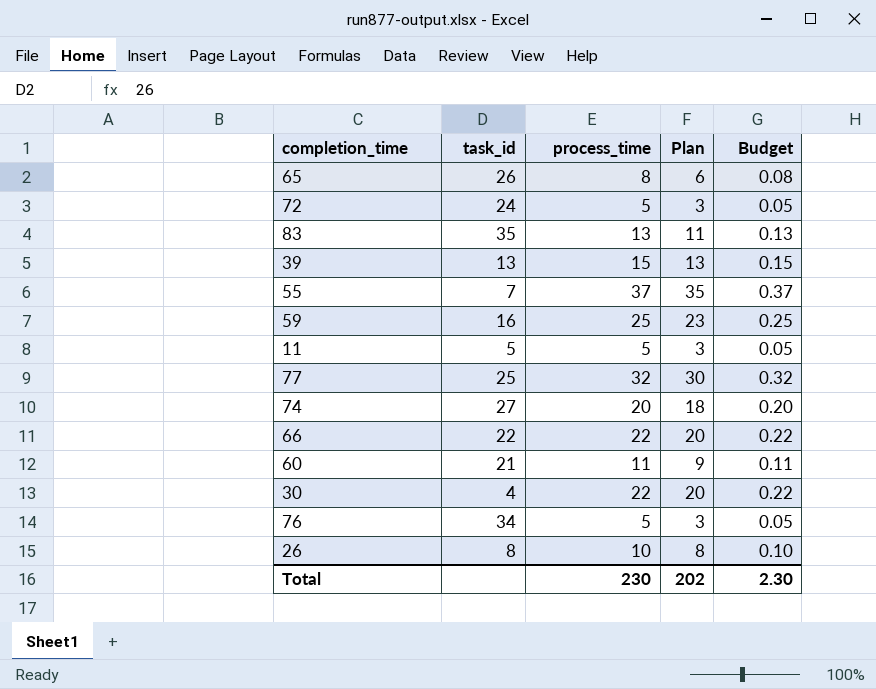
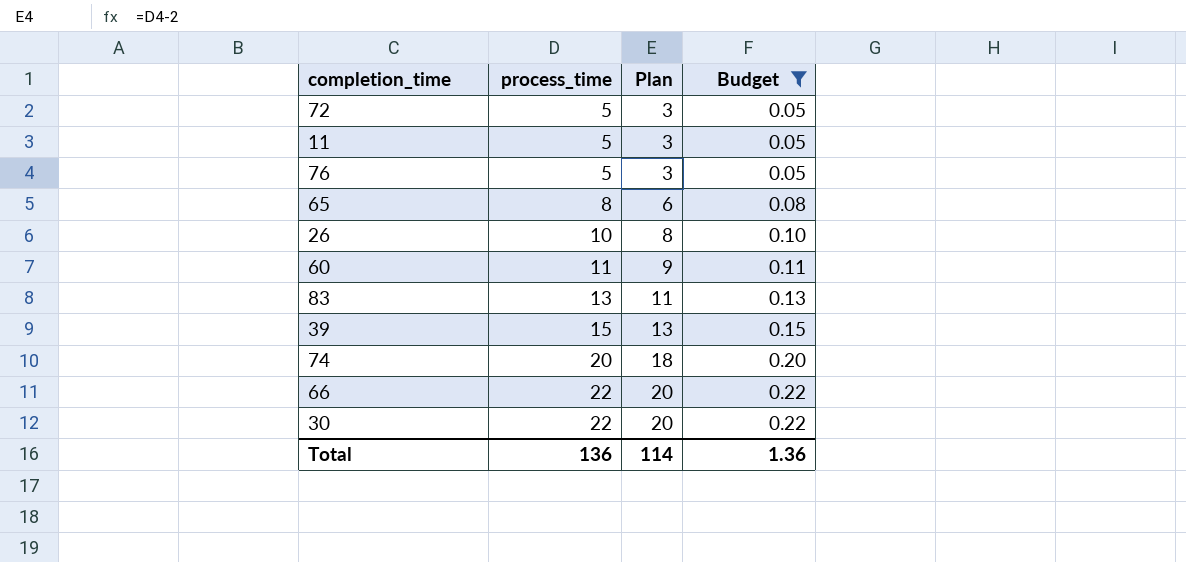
filter: none -> Budget <= 0.22
row order: none -> process_time ascending
column task_id | position: 2 -> none
Total | process_time: 230 -> 136
Total | Plan: 202 -> 114
Total | Budget: 2.30 -> 1.36

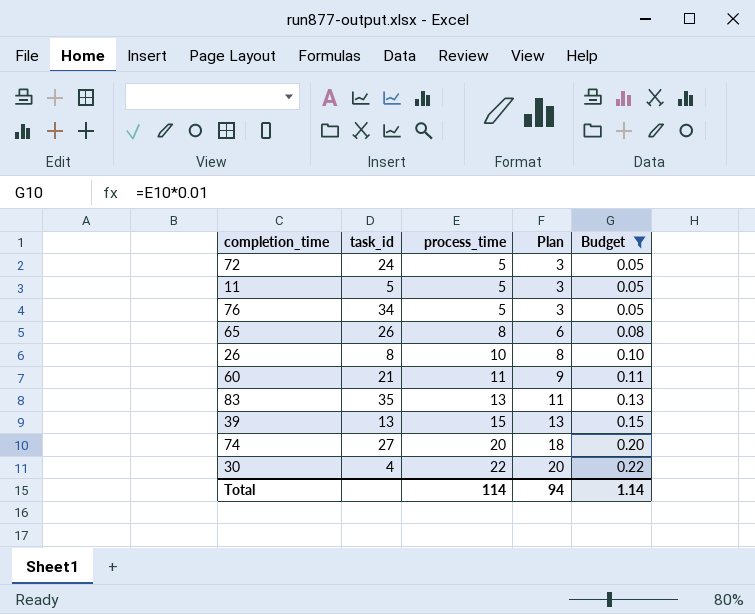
column task_id | position: none -> 2
row 66: 22 | 20 | 0.22 -> none
Total | process_time: 136 -> 114
Total | Plan: 114 -> 94
Total | Budget: 1.36 -> 1.14

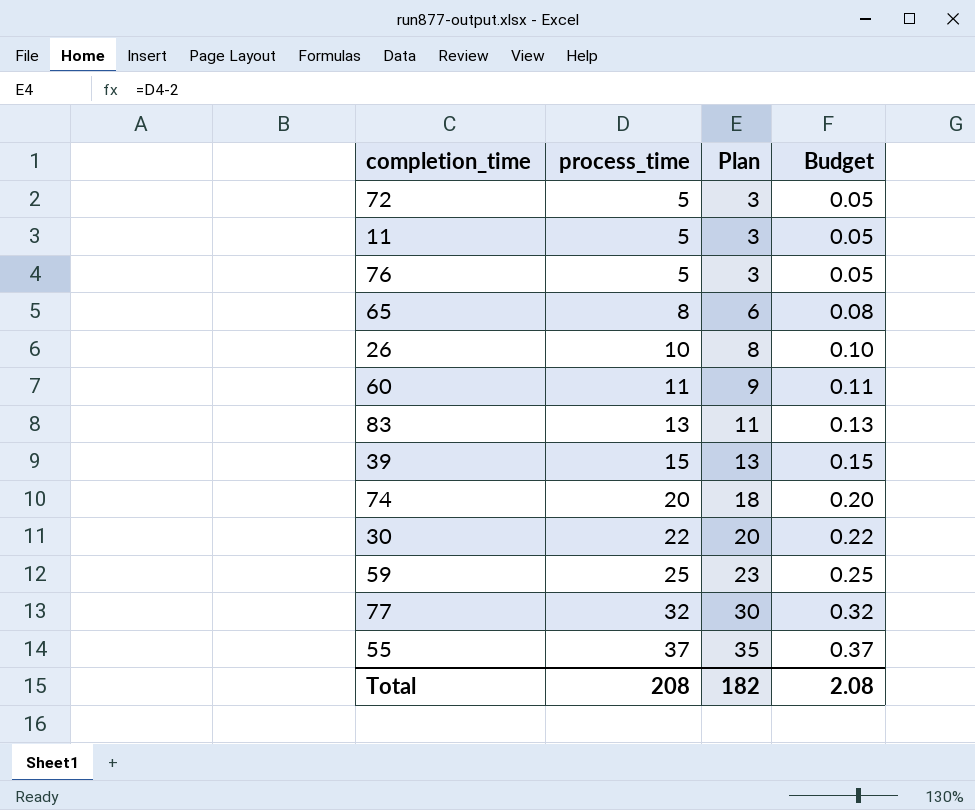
filter: Budget <= 0.22 -> none
column task_id | position: 2 -> none
Total | process_time: 114 -> 208
Total | Plan: 94 -> 182
Total | Budget: 1.14 -> 2.08

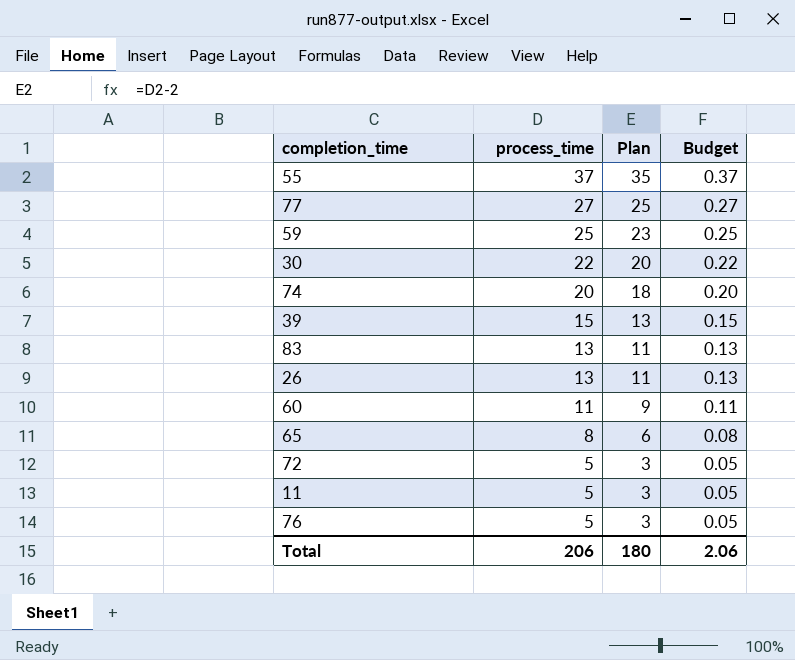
row order: process_time ascending -> process_time descending
77 | process_time: 32 -> 27
77 | Plan: 30 -> 25
77 | Budget: 0.32 -> 0.27
26 | process_time: 10 -> 13
26 | Plan: 8 -> 11
26 | Budget: 0.10 -> 0.13
Total | process_time: 208 -> 206
Total | Plan: 182 -> 180
Total | Budget: 2.08 -> 2.06

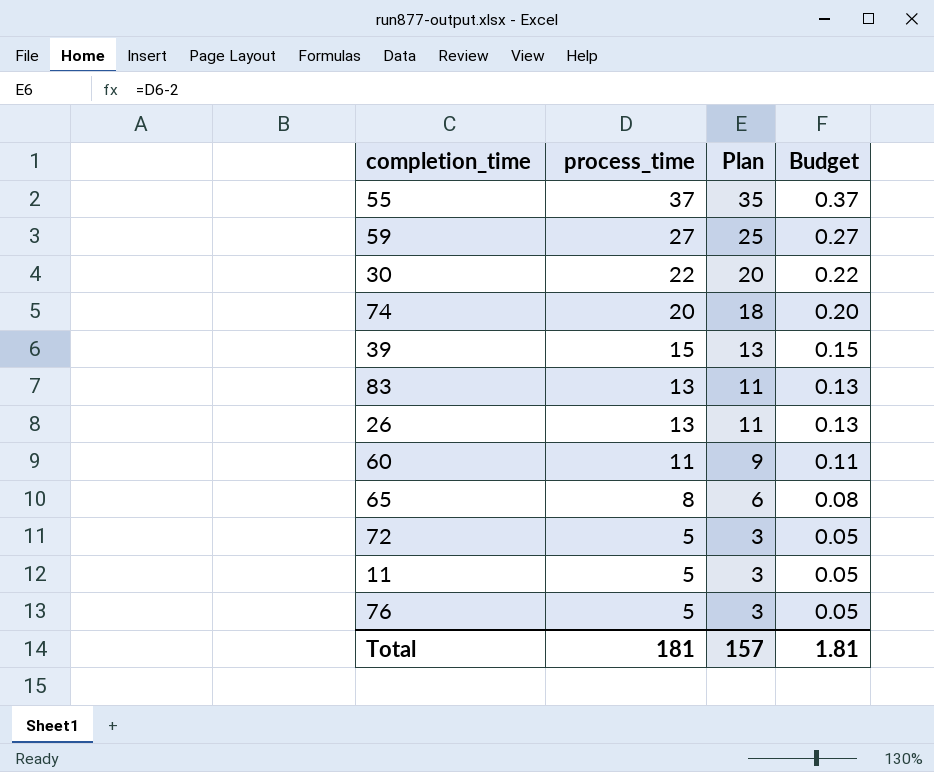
row 77: 27 | 25 | 0.27 -> none
59 | process_time: 25 -> 27
59 | Plan: 23 -> 25
59 | Budget: 0.25 -> 0.27
Total | process_time: 206 -> 181
Total | Plan: 180 -> 157
Total | Budget: 2.06 -> 1.81

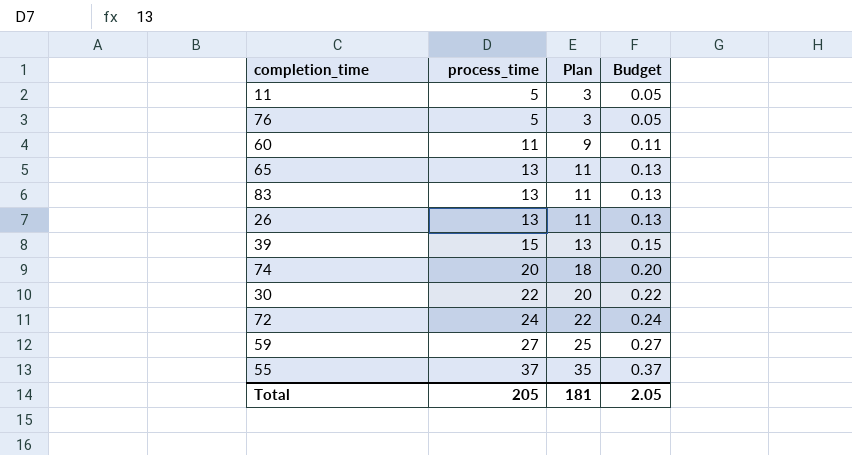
row order: process_time descending -> process_time ascending
65 | process_time: 8 -> 13
65 | Plan: 6 -> 11
65 | Budget: 0.08 -> 0.13
72 | process_time: 5 -> 24
72 | Plan: 3 -> 22
72 | Budget: 0.05 -> 0.24
Total | process_time: 181 -> 205
Total | Plan: 157 -> 181
Total | Budget: 1.81 -> 2.05

